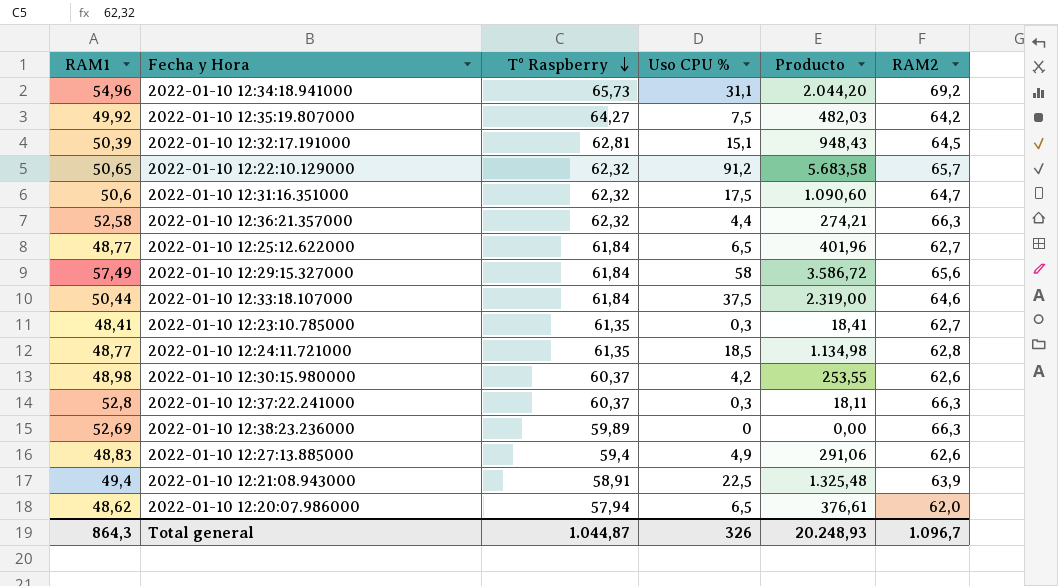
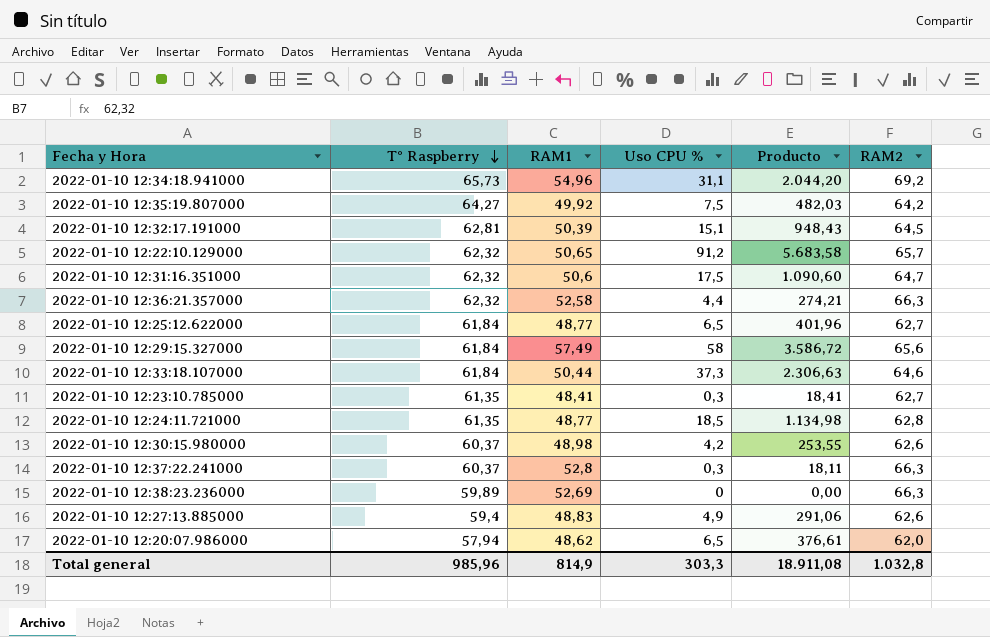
column RAM1 | position: 1 -> 3
row 2022-01-10 12:21:08.943000: 49,4 | 58,91 | 22,5 | 1.325,48 | 63,9 -> none
2022-01-10 12:33:18.107000 | Uso CPU %: 37,5 -> 37,3
2022-01-10 12:33:18.107000 | Producto: 2.319,00 -> 2.306,63
Total general | T° Raspberry: 1.044,87 -> 985,96
Total general | RAM1: 864,3 -> 814,9
Total general | Uso CPU %: 326 -> 303,3
Total general | Producto: 20.248,93 -> 18.911,08
Total general | RAM2: 1.096,7 -> 1.032,8

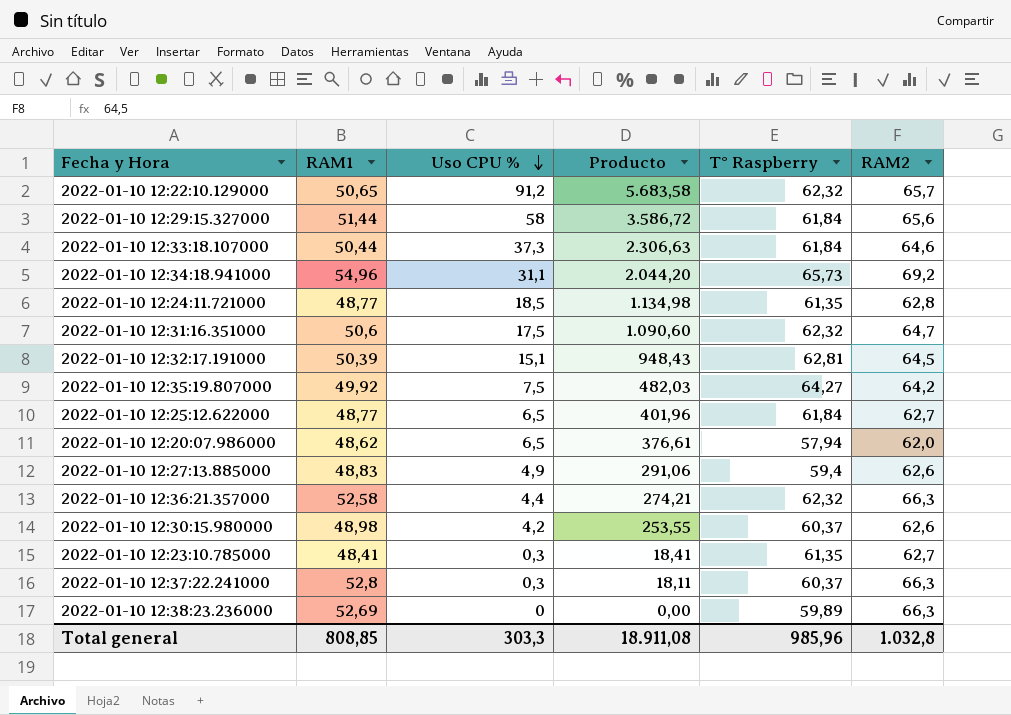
row order: T° Raspberry descending -> Uso CPU % descending
column T° Raspberry | position: 2 -> 5
2022-01-10 12:29:15.327000 | RAM1: 57,49 -> 51,44
Total general | RAM1: 814,9 -> 808,85

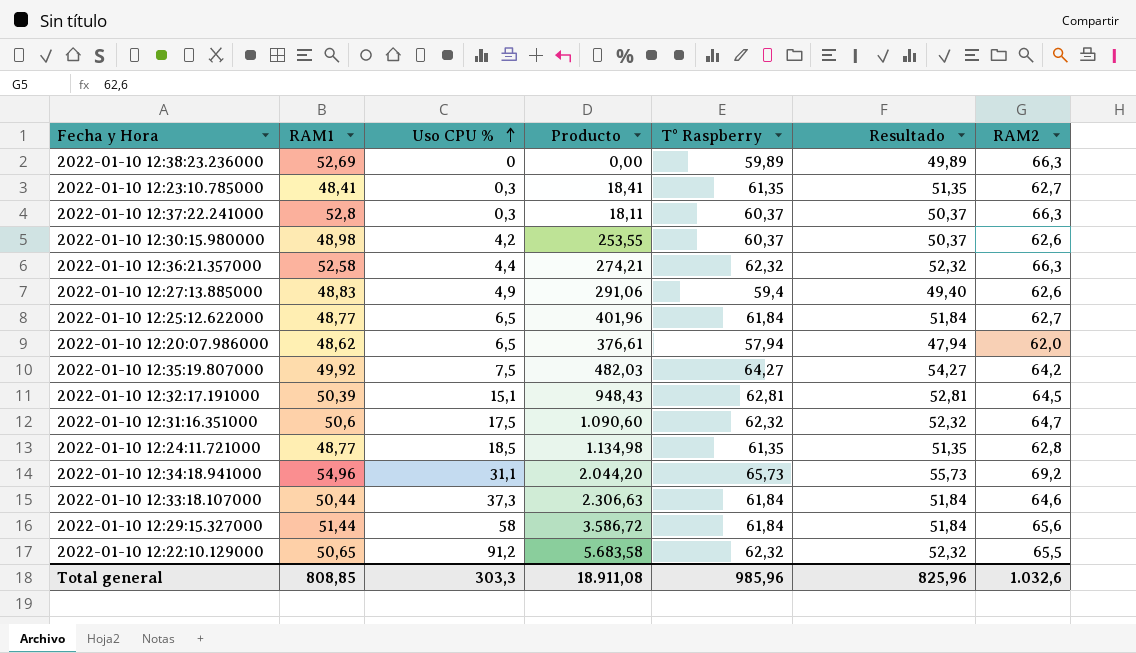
row order: Uso CPU % descending -> Uso CPU % ascending
column Resultado | formula: none -> [T° Raspberry] - 10
2022-01-10 12:22:10.129000 | RAM2: 65,7 -> 65,5
Total general | RAM2: 1.032,8 -> 1.032,6

